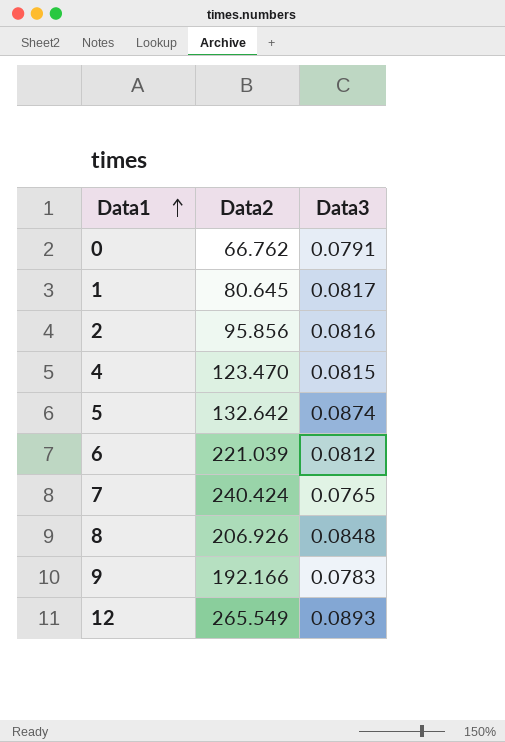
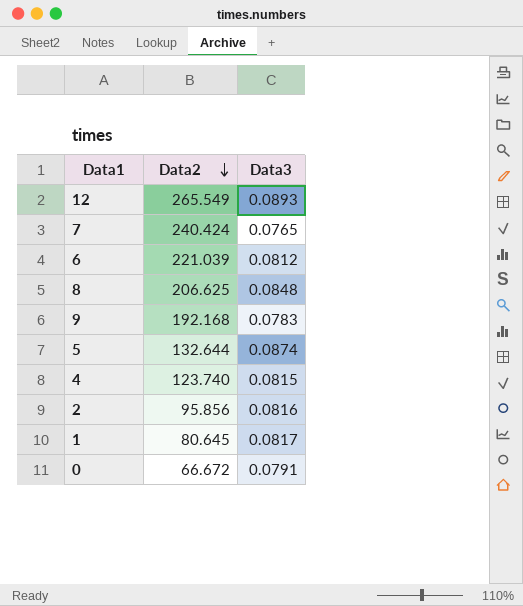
row order: Data1 ascending -> Data2 descending
8 | Data2: 206.926 -> 206.625
9 | Data2: 192.166 -> 192.168
5 | Data2: 132.642 -> 132.644
4 | Data2: 123.470 -> 123.740
0 | Data2: 66.762 -> 66.672

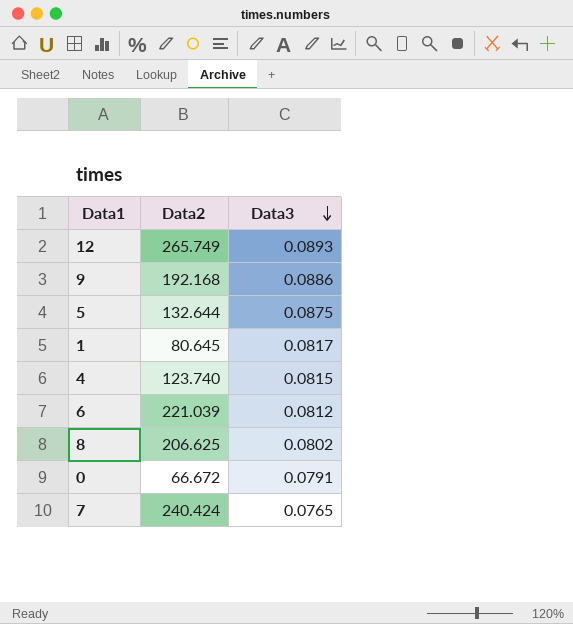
row order: Data2 descending -> Data3 descending
row 2: 95.856 | 0.0816 -> none
12 | Data2: 265.549 -> 265.749
9 | Data3: 0.0783 -> 0.0886
5 | Data3: 0.0874 -> 0.0875
8 | Data3: 0.0848 -> 0.0802

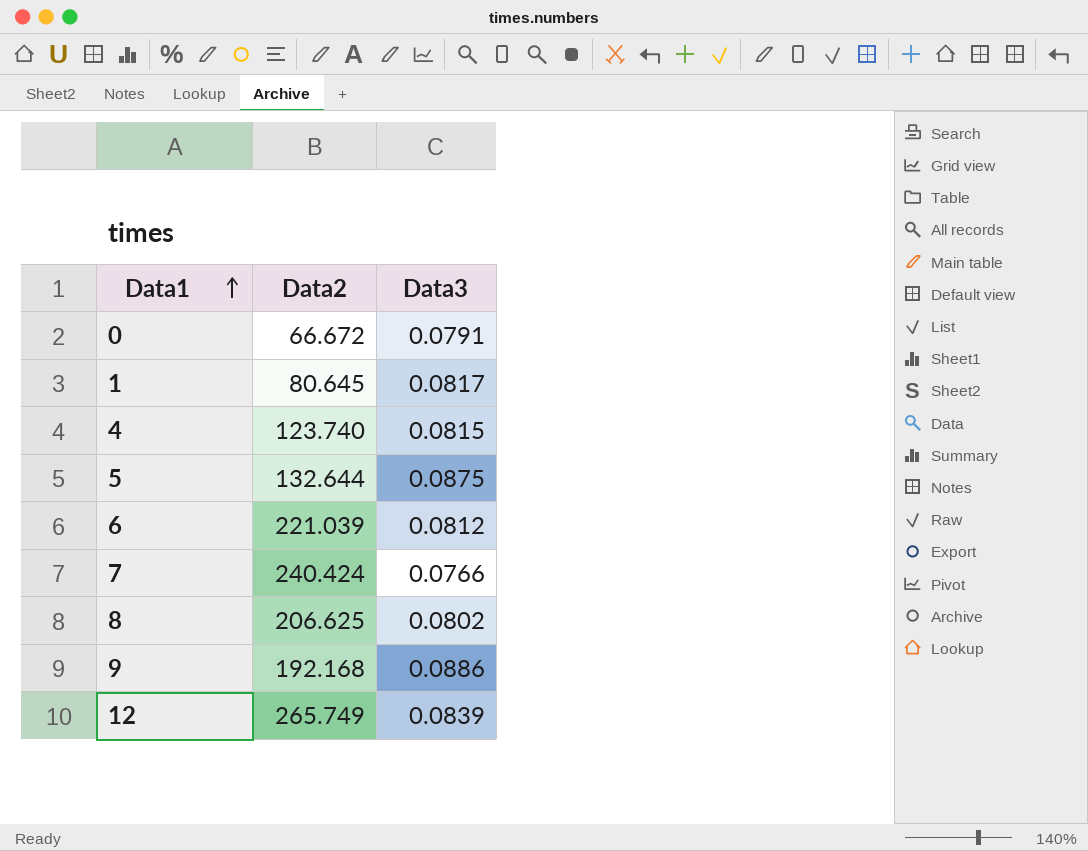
row order: Data3 descending -> Data1 ascending
7 | Data3: 0.0765 -> 0.0766
12 | Data3: 0.0893 -> 0.0839

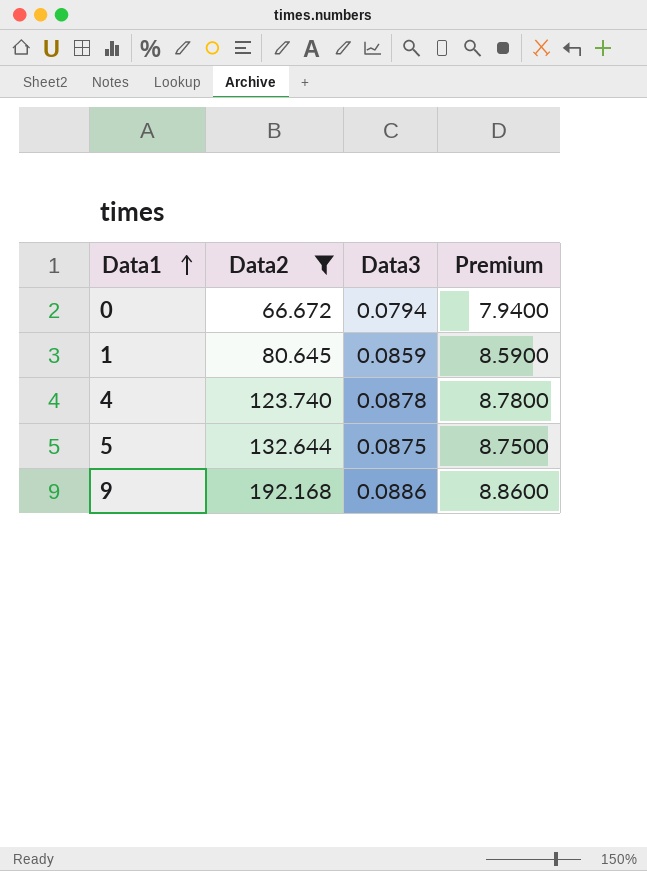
filter: none -> Data2 <= 192.168
column Premium | formula: none -> [Data3] * 100
0 | Data3: 0.0791 -> 0.0794
1 | Data3: 0.0817 -> 0.0859
4 | Data3: 0.0815 -> 0.0878

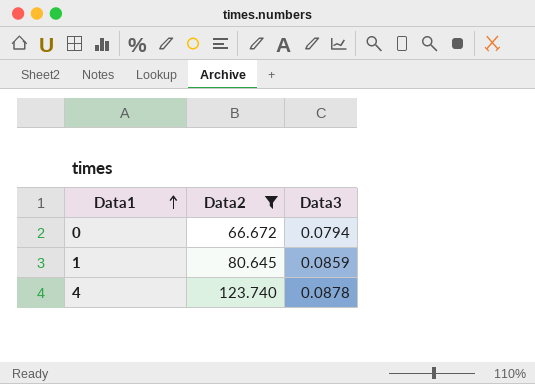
column Premium | formula: [Data3] * 100 -> none
row 5: 132.644 | 0.0875 | 8.7500 -> none
row 9: 192.168 | 0.0886 | 8.8600 -> none

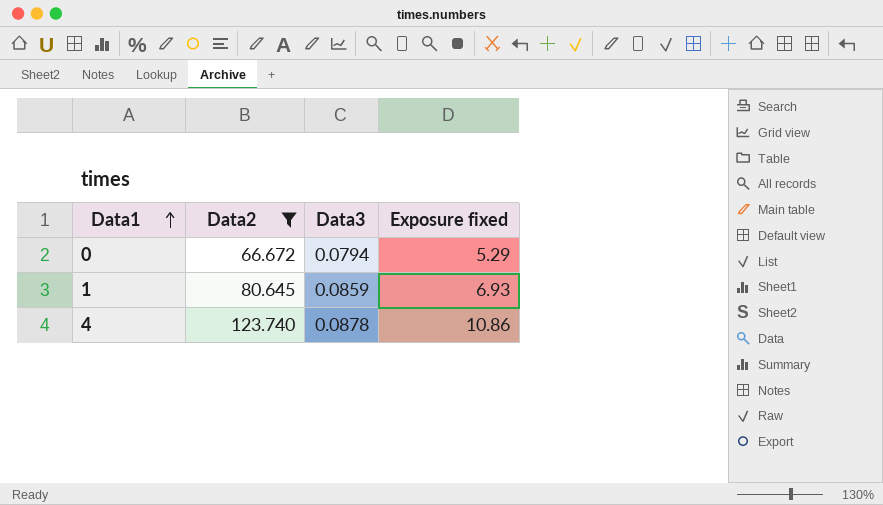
column Exposure fixed | formula: none -> [Data2] * [Data3]

